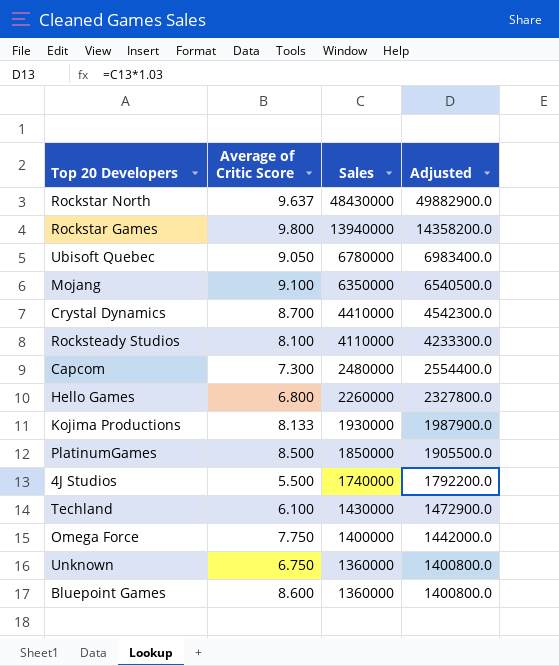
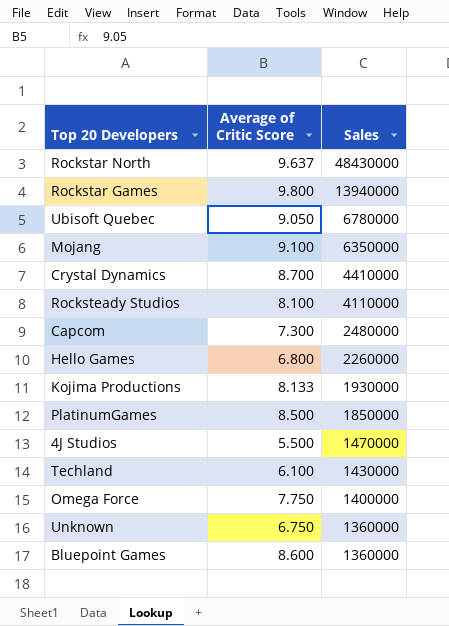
column Adjusted | formula: [Sales] * 1.03 -> none
4J Studios | Sales: 1740000 -> 1470000

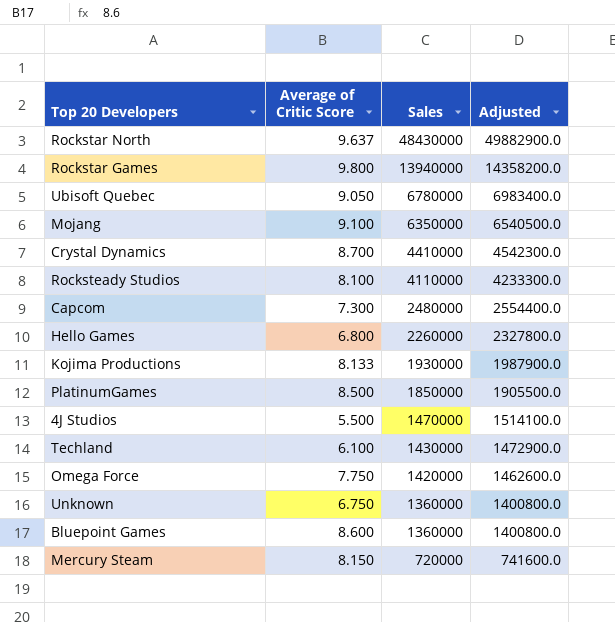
column Adjusted | formula: none -> [Sales] * 1.03
Omega Force | Sales: 1400000 -> 1420000
row Mercury Steam: none -> 8.150 | 720000 | 741600.0

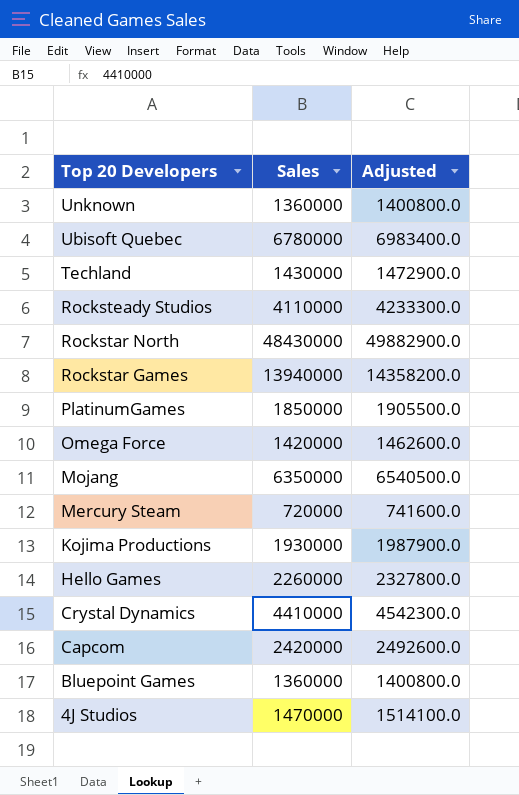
row order: Sales descending -> Top 20 Developers descending
column Average of Critic Score | position: 2 -> none
Capcom | Sales: 2480000 -> 2420000
Capcom | Adjusted: 2554400.0 -> 2492600.0

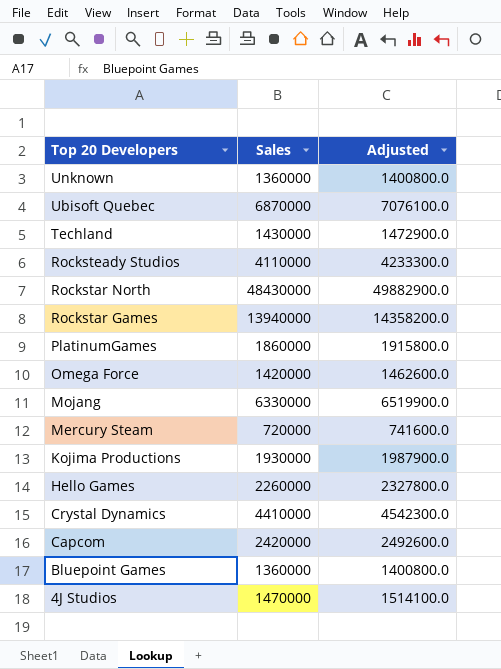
Ubisoft Quebec | Sales: 6780000 -> 6870000
Ubisoft Quebec | Adjusted: 6983400.0 -> 7076100.0
PlatinumGames | Sales: 1850000 -> 1860000
PlatinumGames | Adjusted: 1905500.0 -> 1915800.0
Mojang | Sales: 6350000 -> 6330000
Mojang | Adjusted: 6540500.0 -> 6519900.0

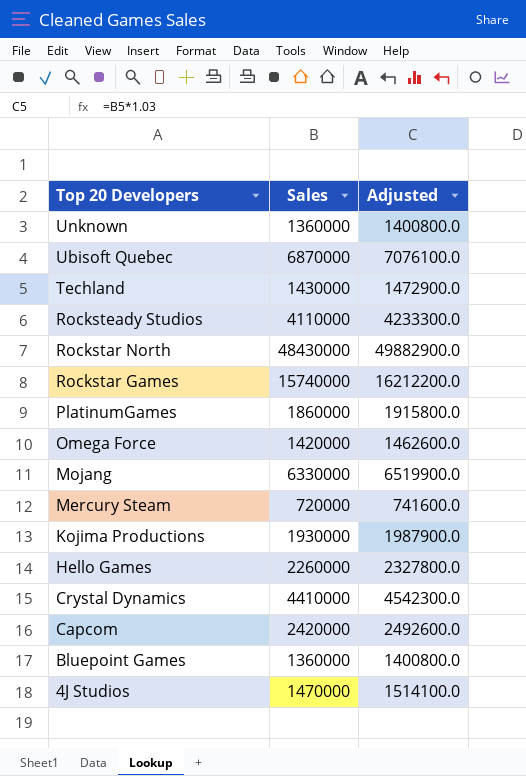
Rockstar Games | Sales: 13940000 -> 15740000
Rockstar Games | Adjusted: 14358200.0 -> 16212200.0

